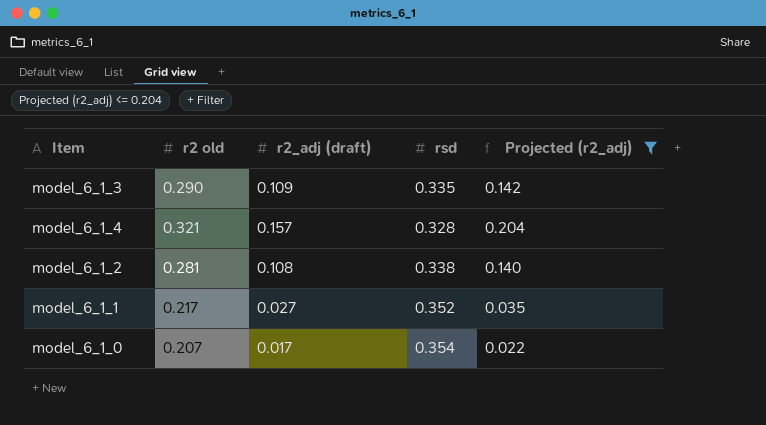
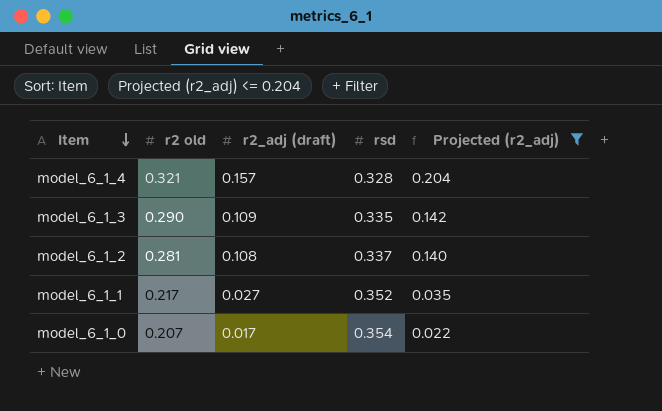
row order: none -> Item descending
model_6_1_2 | rsd: 0.338 -> 0.337

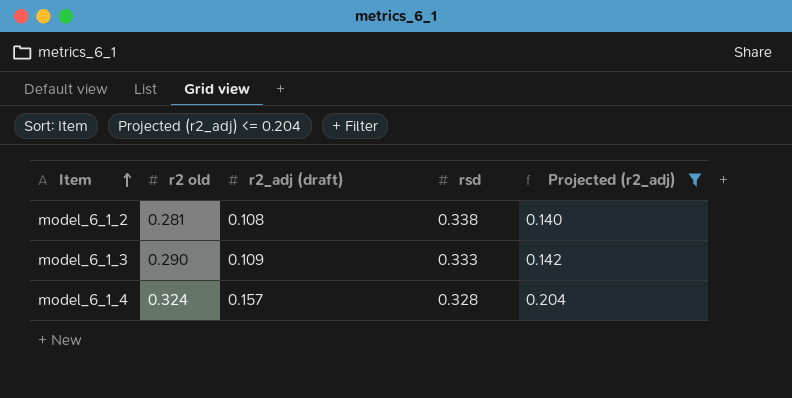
row order: Item descending -> Item ascending
row model_6_1_1: 0.217 | 0.027 | 0.352 | 0.035 -> none
row model_6_1_0: 0.207 | 0.017 | 0.354 | 0.022 -> none
model_6_1_2 | rsd: 0.337 -> 0.338
model_6_1_3 | rsd: 0.335 -> 0.333
model_6_1_4 | r2 old: 0.321 -> 0.324

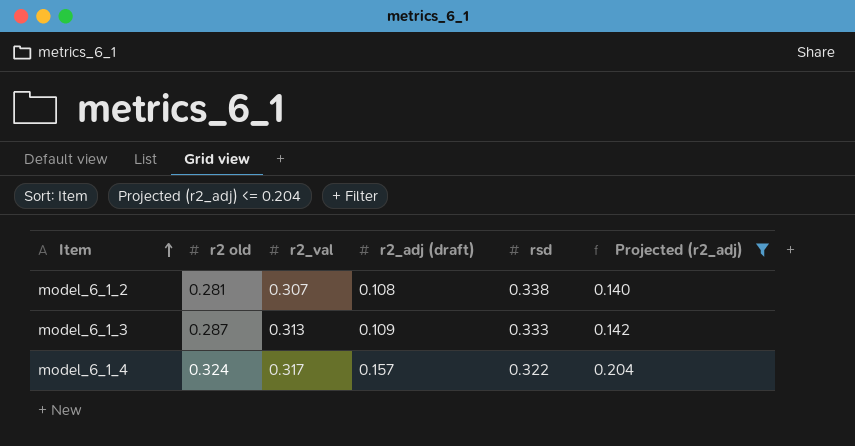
column r2_val | position: none -> 3
model_6_1_3 | r2 old: 0.290 -> 0.287
model_6_1_4 | rsd: 0.328 -> 0.322

